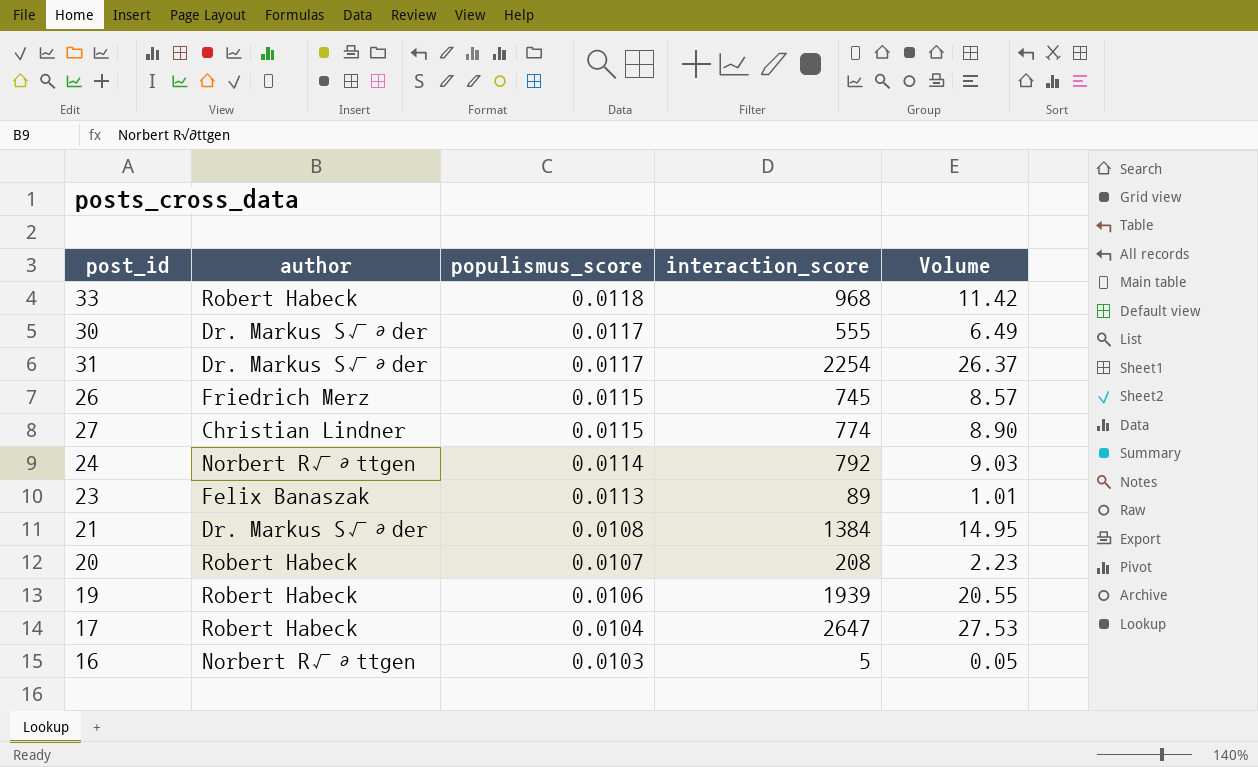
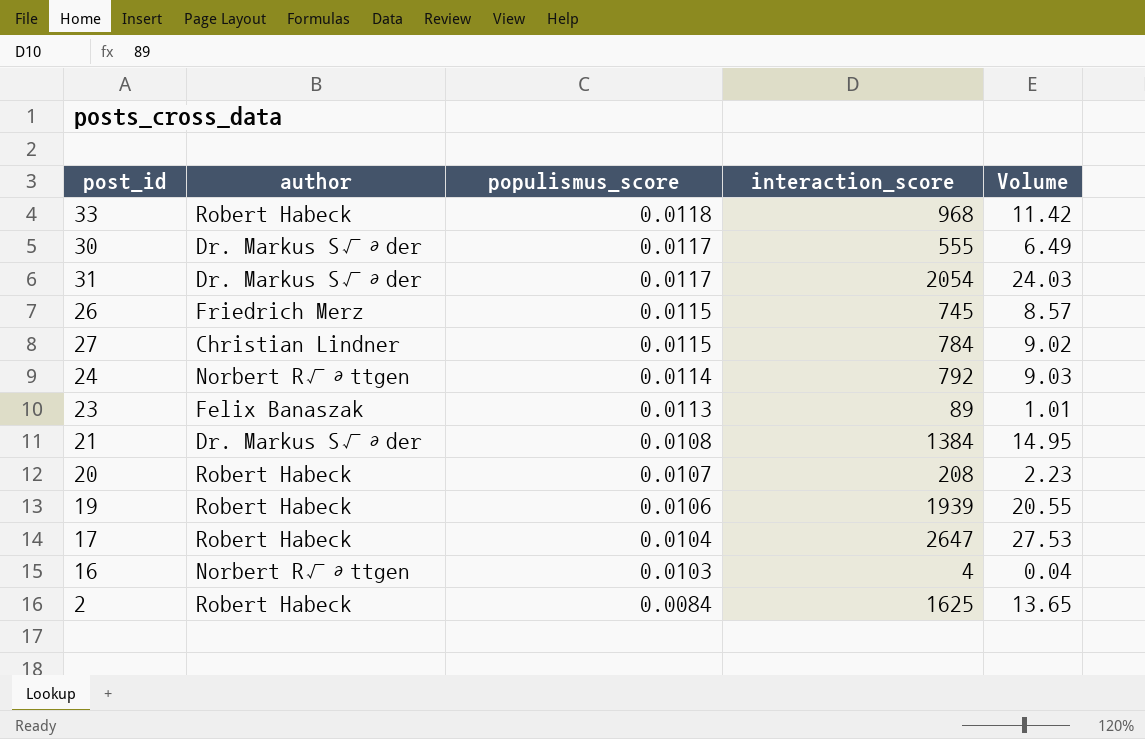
31 | interaction_score: 2254 -> 2054
31 | Volume: 26.37 -> 24.03
27 | interaction_score: 774 -> 784
27 | Volume: 8.90 -> 9.02
16 | interaction_score: 5 -> 4
16 | Volume: 0.05 -> 0.04
row 2: none -> Robert Habeck | 0.0084 | 1625 | 13.65

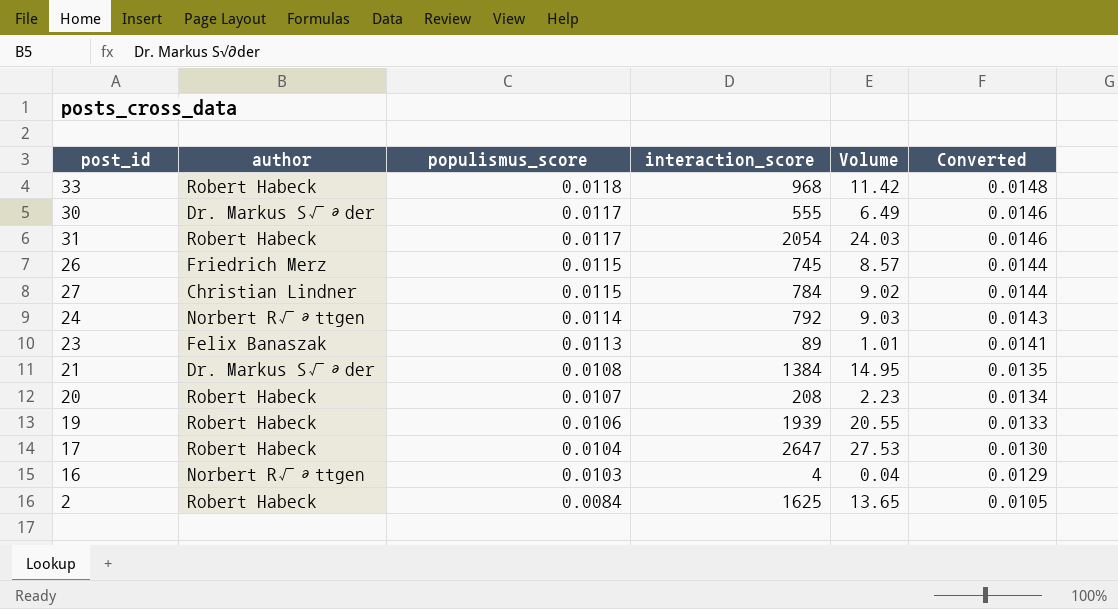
column Converted | formula: none -> [populismus_score] * 1.25
31 | author: Dr. Markus S√∂der -> Robert Habeck

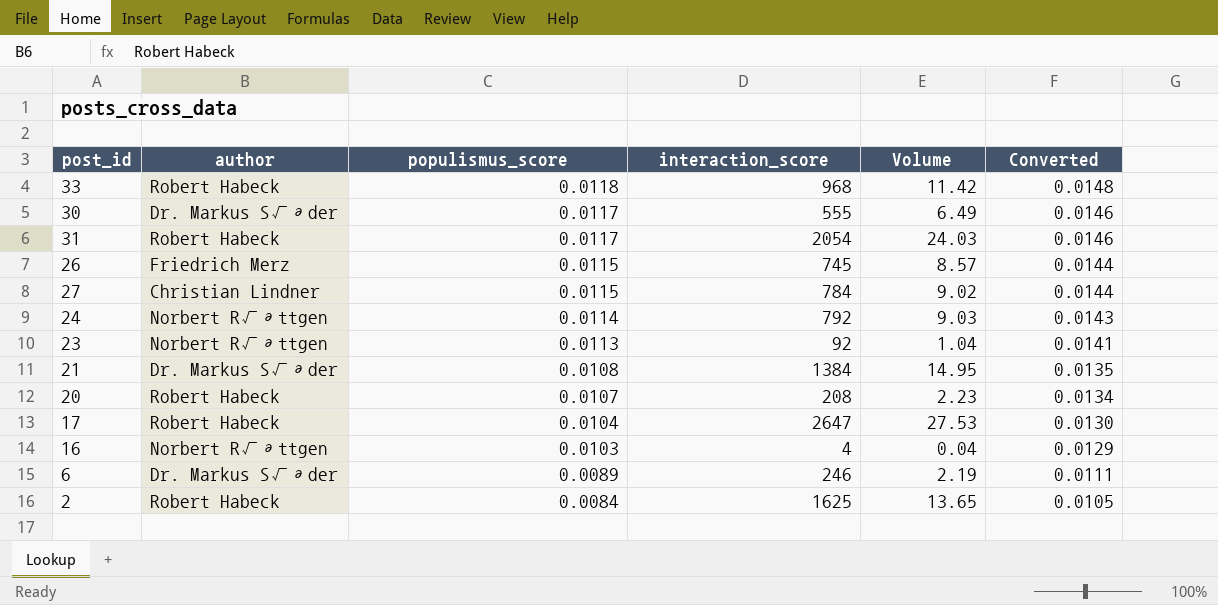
row 19: Robert Habeck | 0.0106 | 1939 | 20.55 | 0.0133 -> none
23 | author: Felix Banaszak -> Norbert R√∂ttgen
23 | interaction_score: 89 -> 92
23 | Volume: 1.01 -> 1.04
row 6: none -> Dr. Markus S√∂der | 0.0089 | 246 | 2.19 | 0.0111

